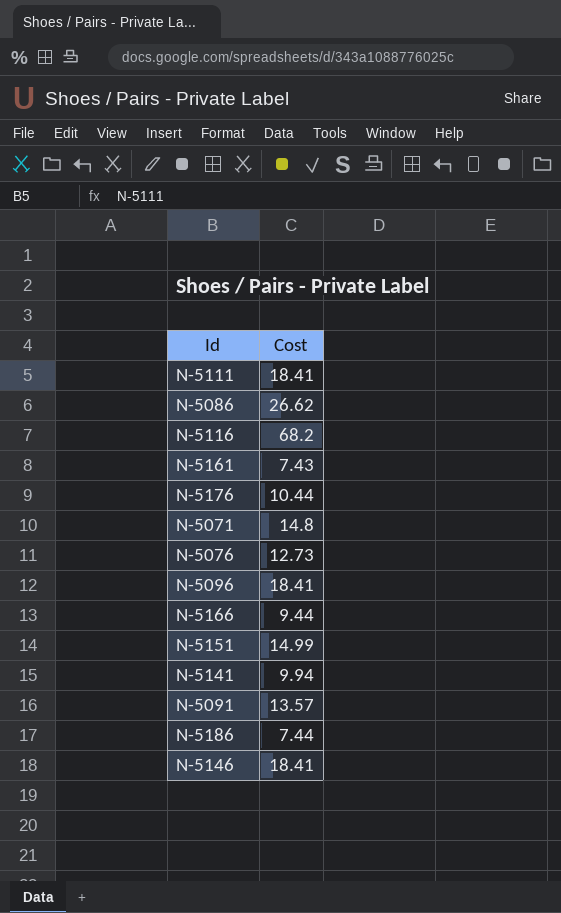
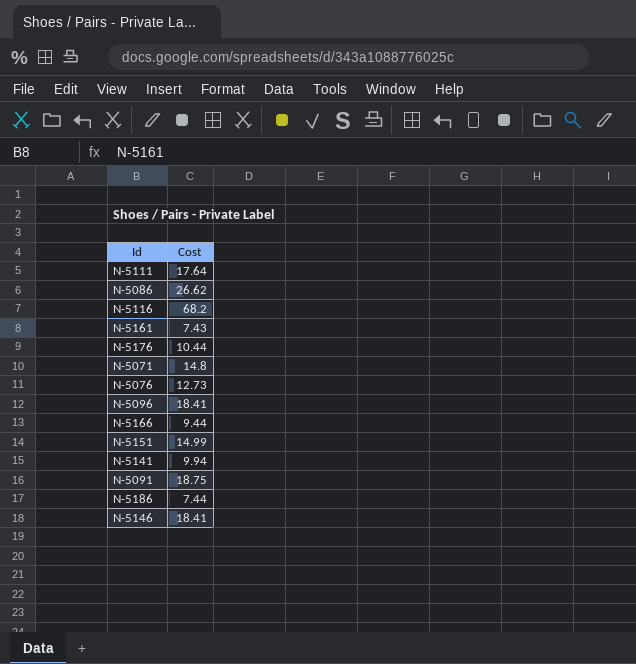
N-5111 | Cost: 18.41 -> 17.64
N-5091 | Cost: 13.57 -> 18.75

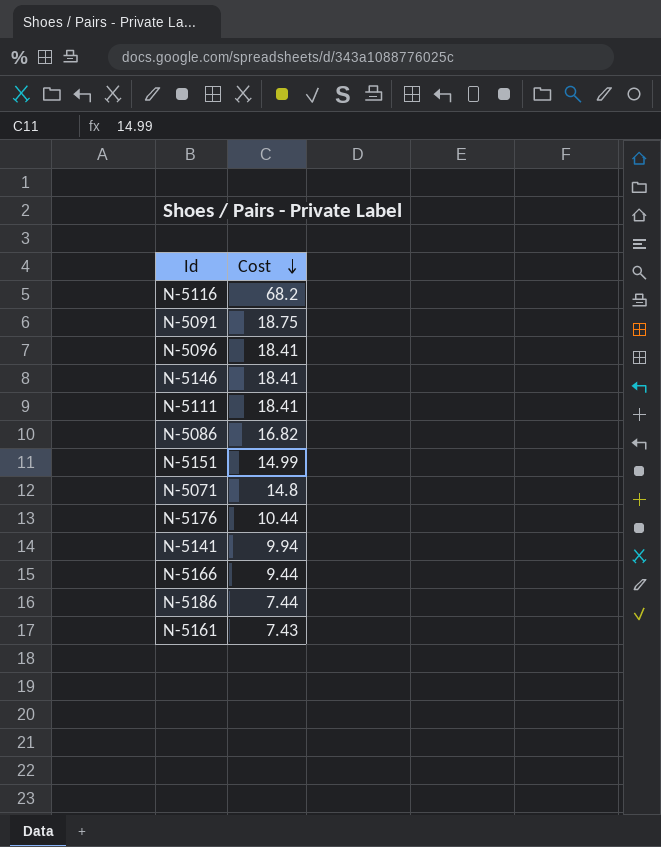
row order: none -> Cost descending
row N-5076: 12.73 -> none
N-5111 | Cost: 17.64 -> 18.41
N-5086 | Cost: 26.62 -> 16.82

